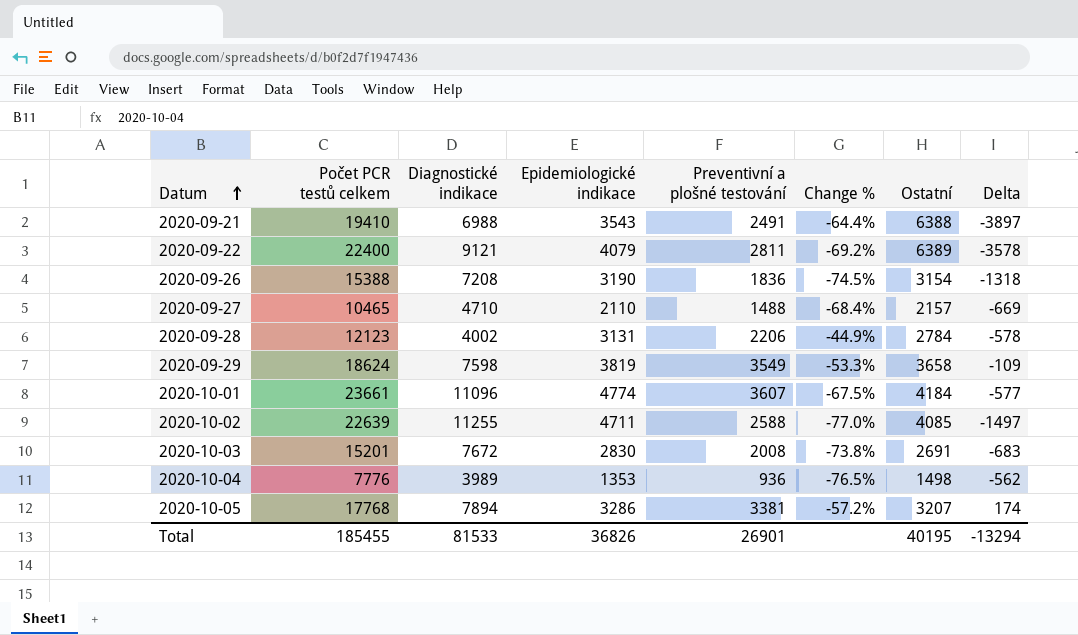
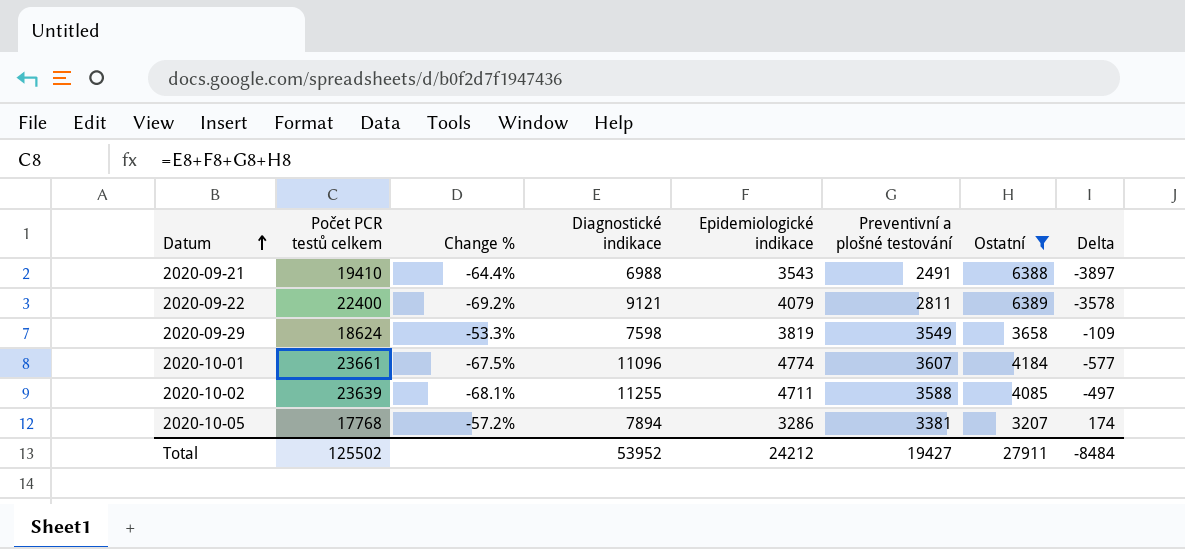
filter: none -> Ostatní >= 3207
column Change % | position: 6 -> 3
2020-10-02 | Počet PCR testů celkem: 22639 -> 23639
2020-10-02 | Change %: -77.0% -> -68.1%
2020-10-02 | Preventivní a plošné testování: 2588 -> 3588
2020-10-02 | Delta: -1497 -> -497
Total | Počet PCR testů celkem: 185455 -> 125502
Total | Diagnostické indikace: 81533 -> 53952
Total | Epidemiologické indikace: 36826 -> 24212
Total | Preventivní a plošné testování: 26901 -> 19427
Total | Ostatní: 40195 -> 27911
Total | Delta: -13294 -> -8484

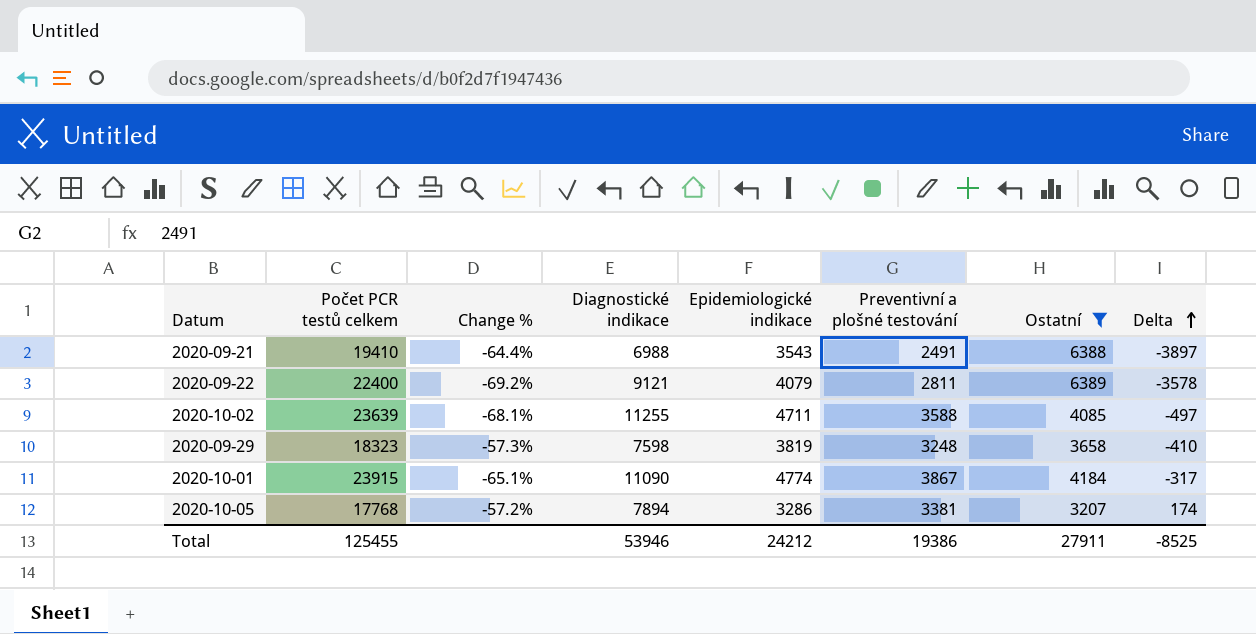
row order: Datum ascending -> Delta ascending
2020-09-29 | Počet PCR testů celkem: 18624 -> 18323
2020-09-29 | Change %: -53.3% -> -57.3%
2020-09-29 | Preventivní a plošné testování: 3549 -> 3248
2020-09-29 | Delta: -109 -> -410
2020-10-01 | Počet PCR testů celkem: 23661 -> 23915
2020-10-01 | Change %: -67.5% -> -65.1%
2020-10-01 | Diagnostické indikace: 11096 -> 11090
2020-10-01 | Preventivní a plošné testování: 3607 -> 3867
2020-10-01 | Delta: -577 -> -317
Total | Počet PCR testů celkem: 125502 -> 125455
Total | Diagnostické indikace: 53952 -> 53946
Total | Preventivní a plošné testování: 19427 -> 19386
Total | Delta: -8484 -> -8525

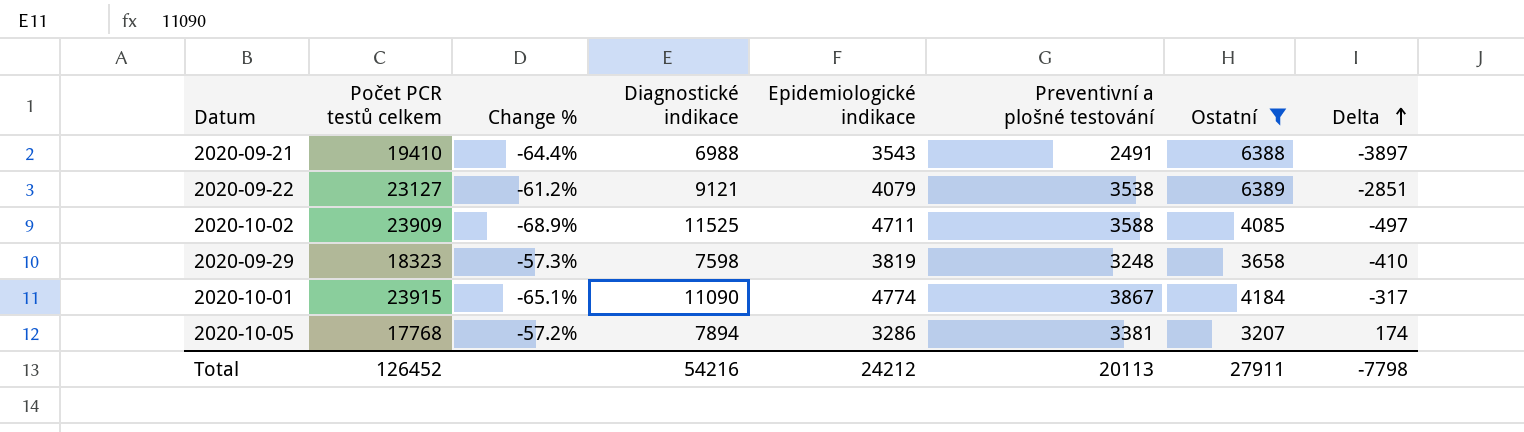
2020-09-22 | Počet PCR testů celkem: 22400 -> 23127
2020-09-22 | Change %: -69.2% -> -61.2%
2020-09-22 | Preventivní a plošné testování: 2811 -> 3538
2020-09-22 | Delta: -3578 -> -2851
2020-10-02 | Počet PCR testů celkem: 23639 -> 23909
2020-10-02 | Change %: -68.1% -> -68.9%
2020-10-02 | Diagnostické indikace: 11255 -> 11525
Total | Počet PCR testů celkem: 125455 -> 126452
Total | Diagnostické indikace: 53946 -> 54216
Total | Preventivní a plošné testování: 19386 -> 20113
Total | Delta: -8525 -> -7798

